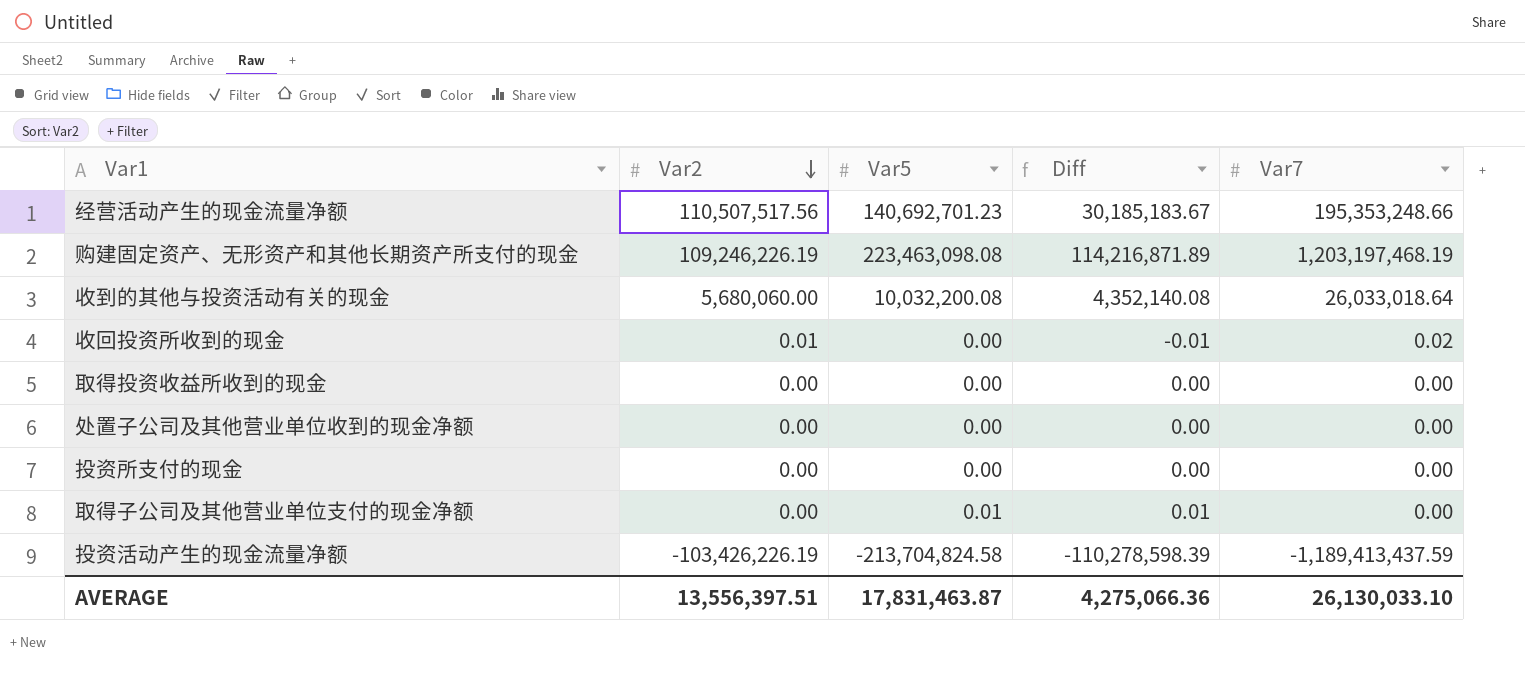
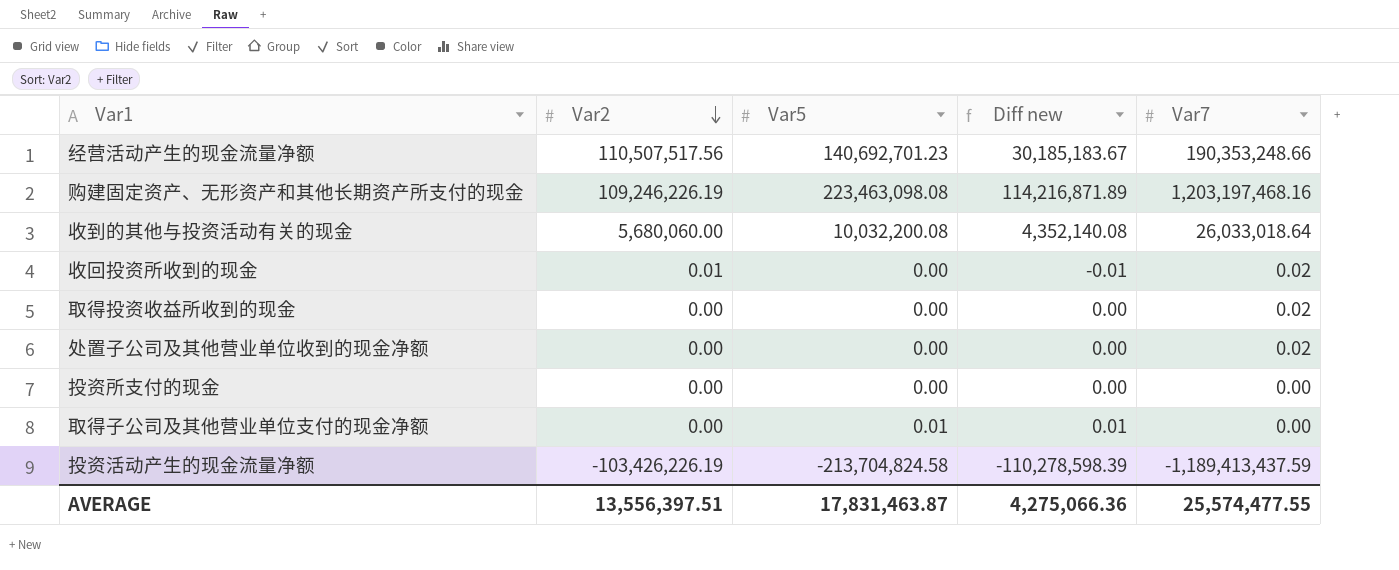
column name: Diff -> Diff new
经营活动产生的现金流量净额 | Var7: 195,353,248.66 -> 190,353,248.66
购建固定资产、无形资产和其他长期资产所支付的现金 | Var7: 1,203,197,468.19 -> 1,203,197,468.16
取得投资收益所收到的现金 | Var7: 0.00 -> 0.02
处置子公司及其他营业单位收到的现金净额 | Var7: 0.00 -> 0.02
AVERAGE | Var7: 26,130,033.10 -> 25,574,477.55

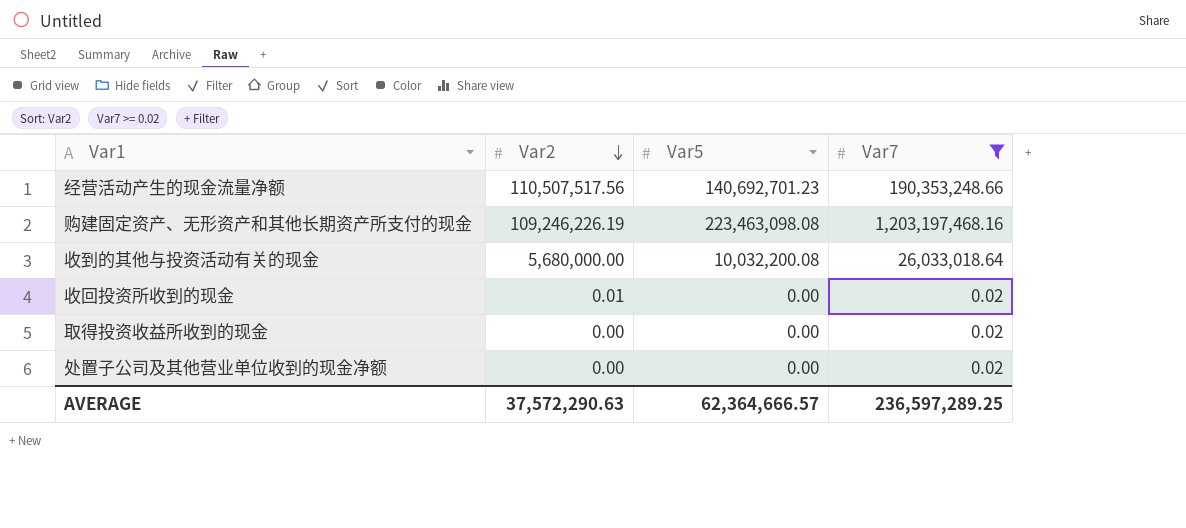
filter: none -> Var7 >= 0.02
column Diff new | formula: [Var5] - [Var2] -> none
收到的其他与投资活动有关的现金 | Var2: 5,680,060.00 -> 5,680,000.00
AVERAGE | Var2: 13,556,397.51 -> 37,572,290.63
AVERAGE | Var5: 17,831,463.87 -> 62,364,666.57
AVERAGE | Var7: 25,574,477.55 -> 236,597,289.25

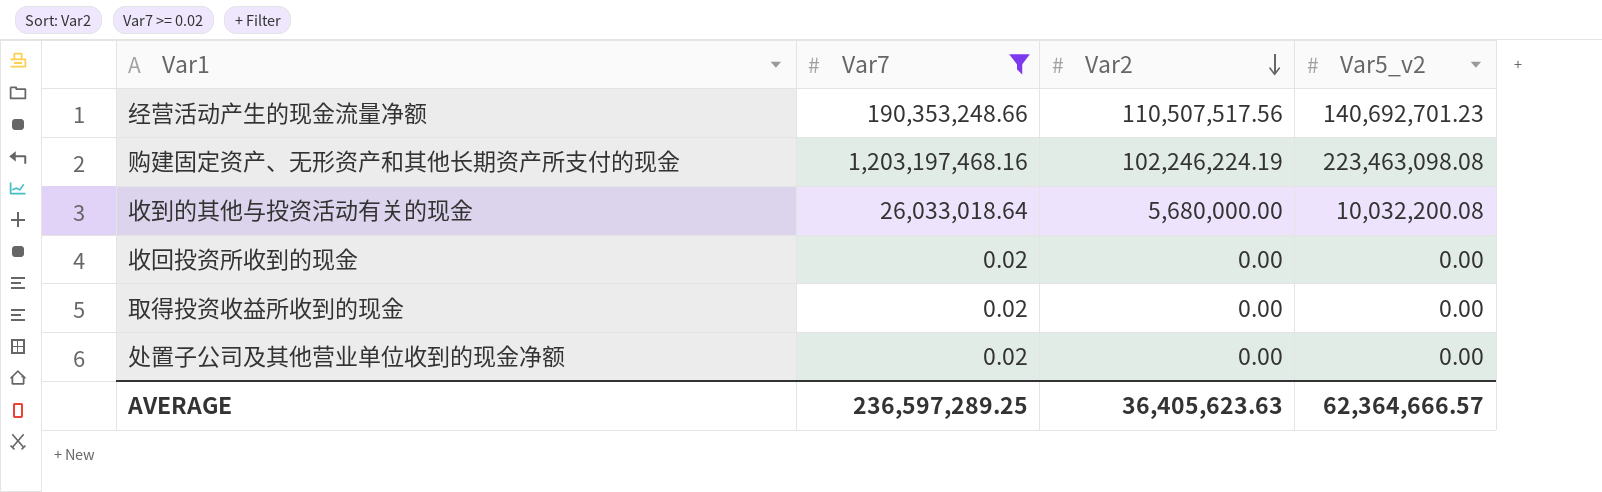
column Var7 | position: 4 -> 2
column name: Var5 -> Var5_v2
购建固定资产、无形资产和其他长期资产所支付的现金 | Var2: 109,246,226.19 -> 102,246,224.19
收回投资所收到的现金 | Var2: 0.01 -> 0.00
AVERAGE | Var2: 37,572,290.63 -> 36,405,623.63

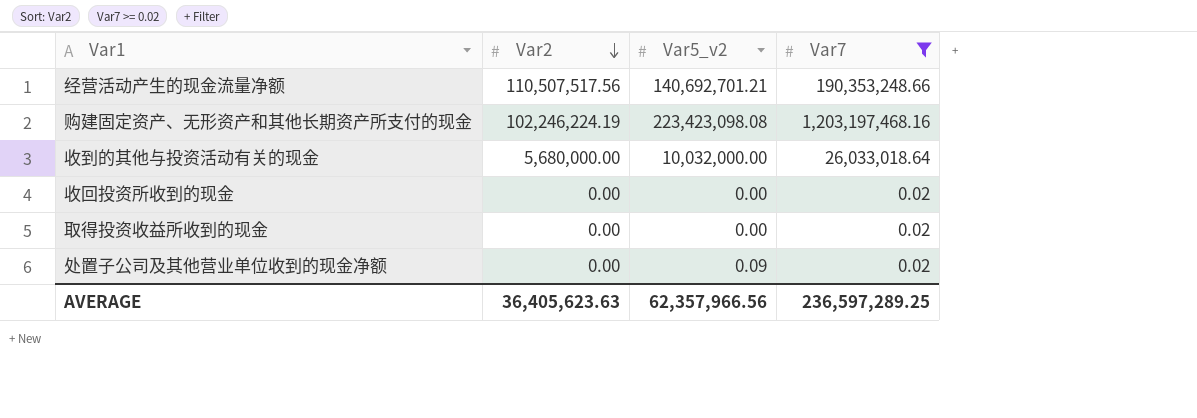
column Var7 | position: 2 -> 4
经营活动产生的现金流量净额 | Var5_v2: 140,692,701.23 -> 140,692,701.21
购建固定资产、无形资产和其他长期资产所支付的现金 | Var5_v2: 223,463,098.08 -> 223,423,098.08
收到的其他与投资活动有关的现金 | Var5_v2: 10,032,200.08 -> 10,032,000.00
处置子公司及其他营业单位收到的现金净额 | Var5_v2: 0.00 -> 0.09
AVERAGE | Var5_v2: 62,364,666.57 -> 62,357,966.56

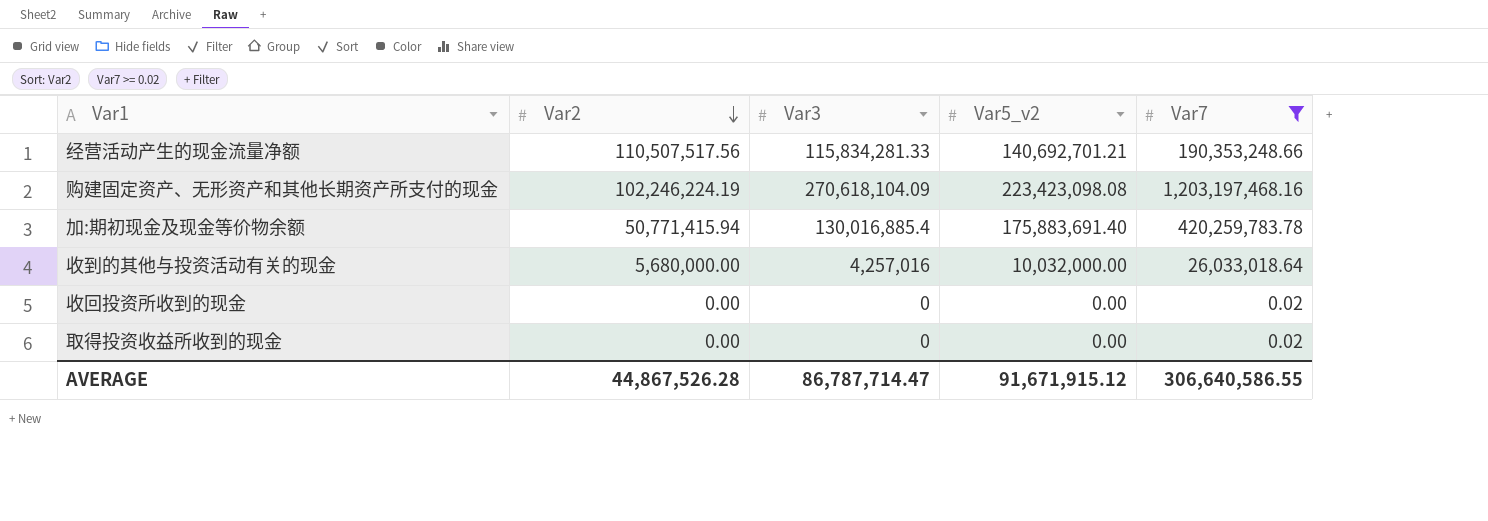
column Var3 | position: none -> 3
row 处置子公司及其他营业单位收到的现金净额: 0.00 | 0.09 | 0.02 -> none
row 加:期初现金及现金等价物余额: none -> 50,771,415.94 | 130,016,885.4 | 175,883,691.40 | 420,259,783.78
AVERAGE | Var2: 36,405,623.63 -> 44,867,526.28
AVERAGE | Var5_v2: 62,357,966.56 -> 91,671,915.12
AVERAGE | Var7: 236,597,289.25 -> 306,640,586.55

